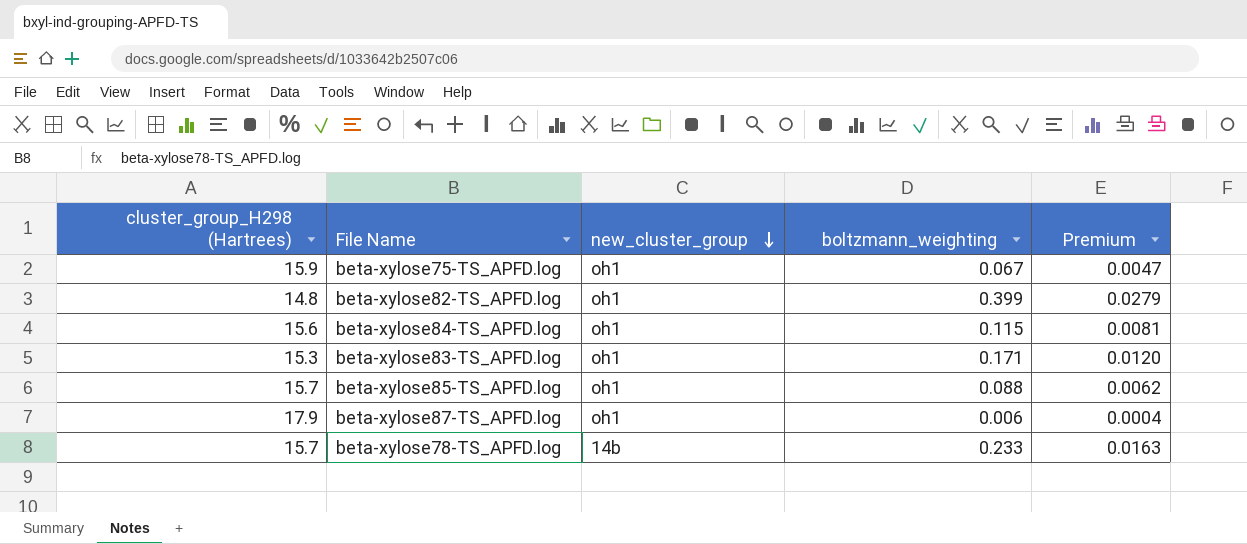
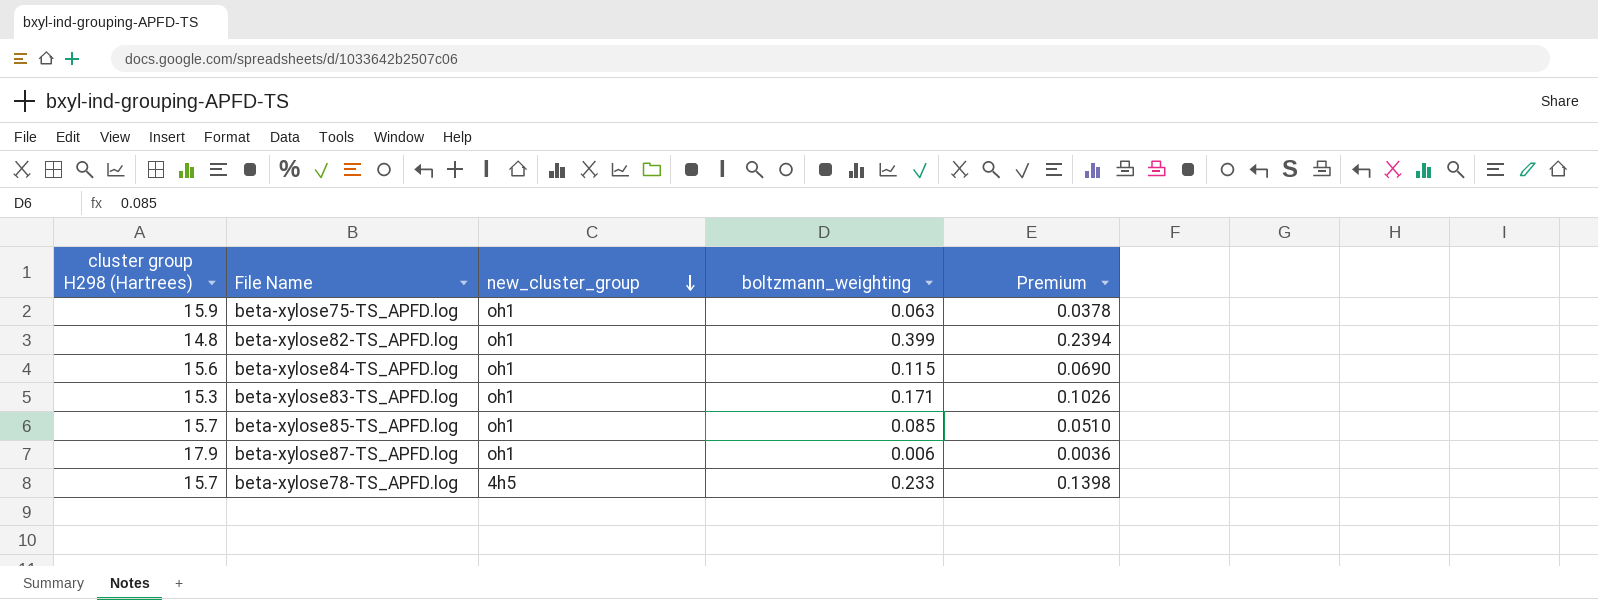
column name: cluster_group_H298 (Hartrees) -> cluster group H298 (Hartrees)
column Premium | formula: [boltzmann_weighting] * 0.07 -> [boltzmann_weighting] * 0.6
beta-xylose75-TS_APFD.log | boltzmann_weighting: 0.067 -> 0.063
beta-xylose85-TS_APFD.log | boltzmann_weighting: 0.088 -> 0.085
beta-xylose78-TS_APFD.log | new_cluster_group: 14b -> 4h5

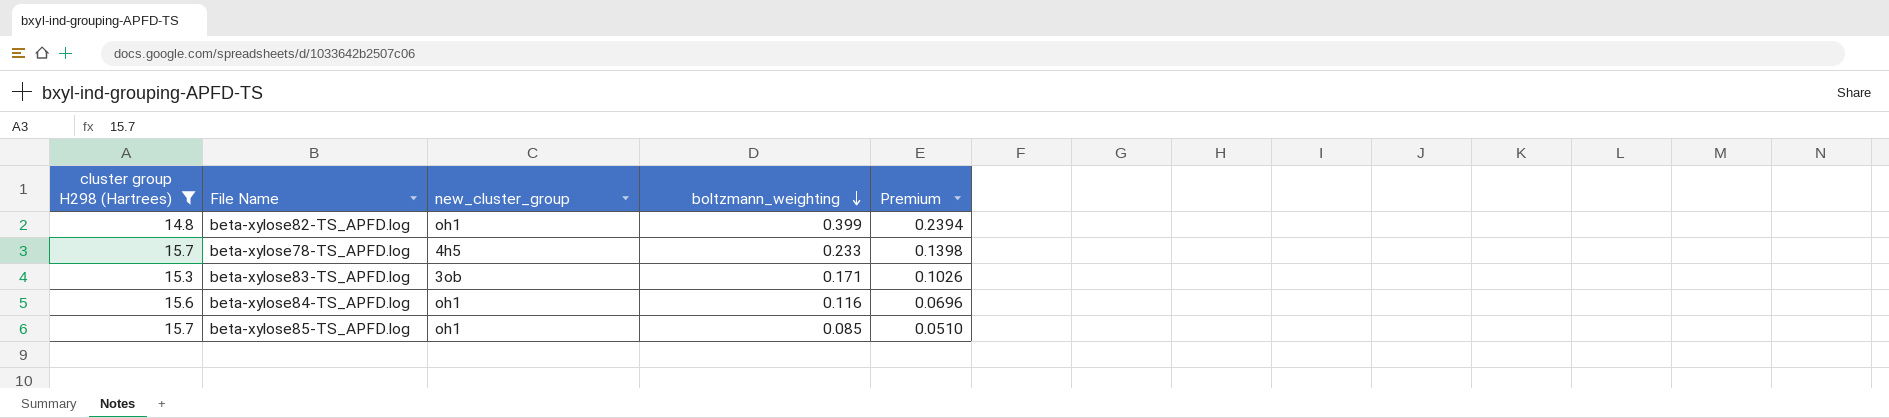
filter: none -> cluster group H298 (Hartrees) <= 15.7
row order: new_cluster_group descending -> boltzmann_weighting descending
beta-xylose83-TS_APFD.log | new_cluster_group: oh1 -> 3ob
beta-xylose84-TS_APFD.log | boltzmann_weighting: 0.115 -> 0.116
beta-xylose84-TS_APFD.log | Premium: 0.0690 -> 0.0696

